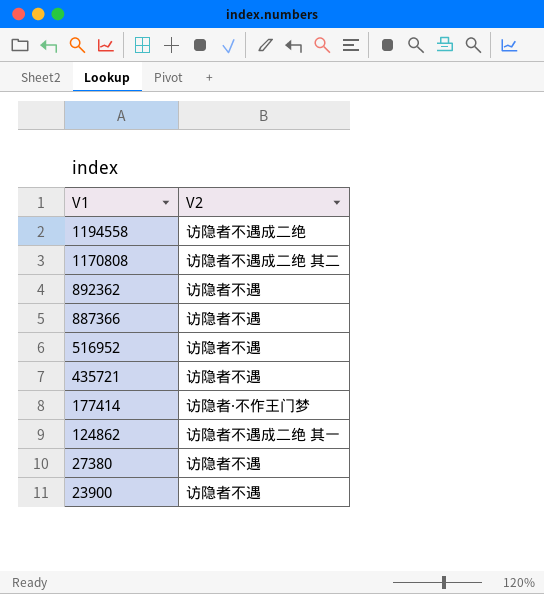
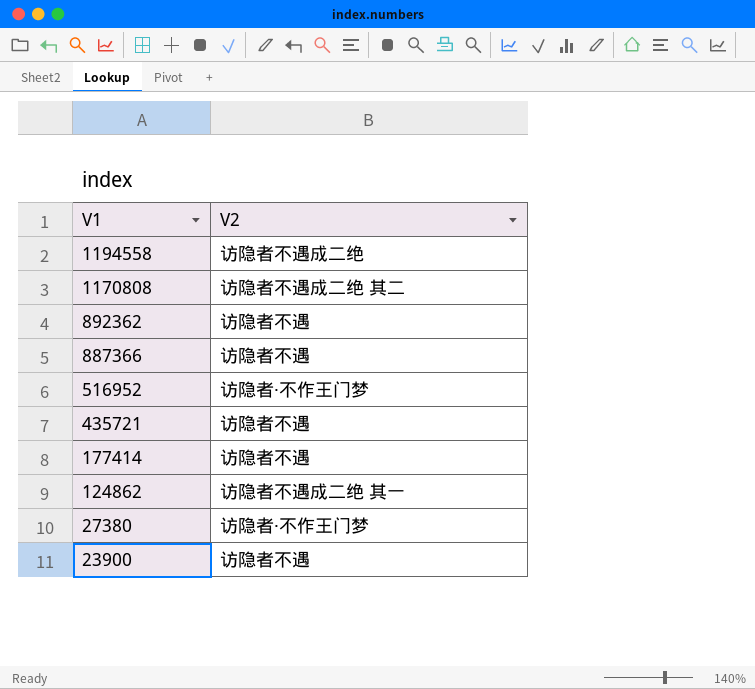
516952 | V2: 访隐者不遇 -> 访隐者·不作王门梦
177414 | V2: 访隐者·不作王门梦 -> 访隐者不遇
27380 | V2: 访隐者不遇 -> 访隐者·不作王门梦

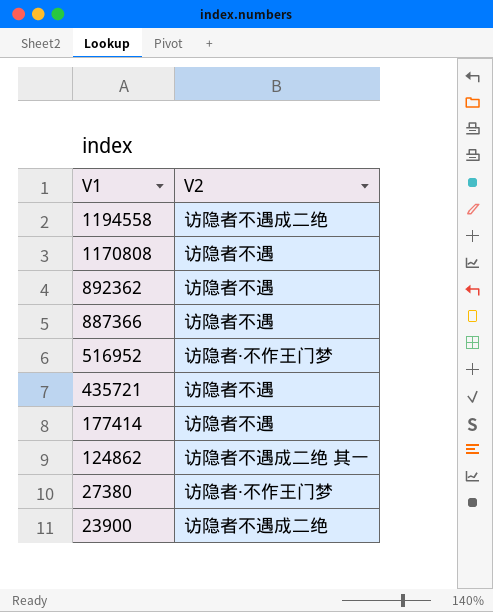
1170808 | V2: 访隐者不遇成二绝 其二 -> 访隐者不遇
23900 | V2: 访隐者不遇 -> 访隐者不遇成二绝

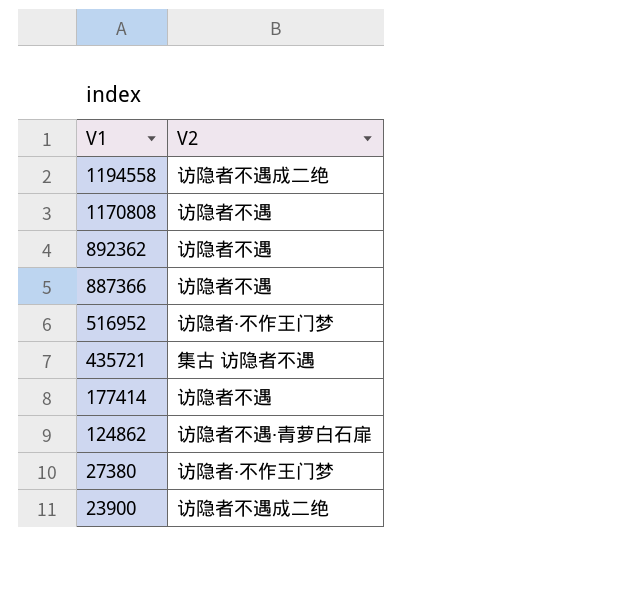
435721 | V2: 访隐者不遇 -> 集古 访隐者不遇
124862 | V2: 访隐者不遇成二绝 其一 -> 访隐者不遇·青萝白石扉

